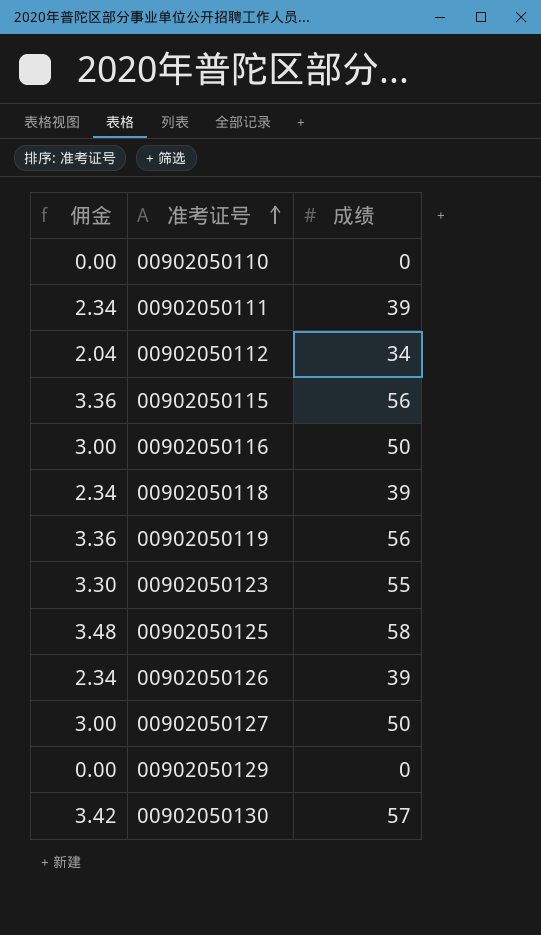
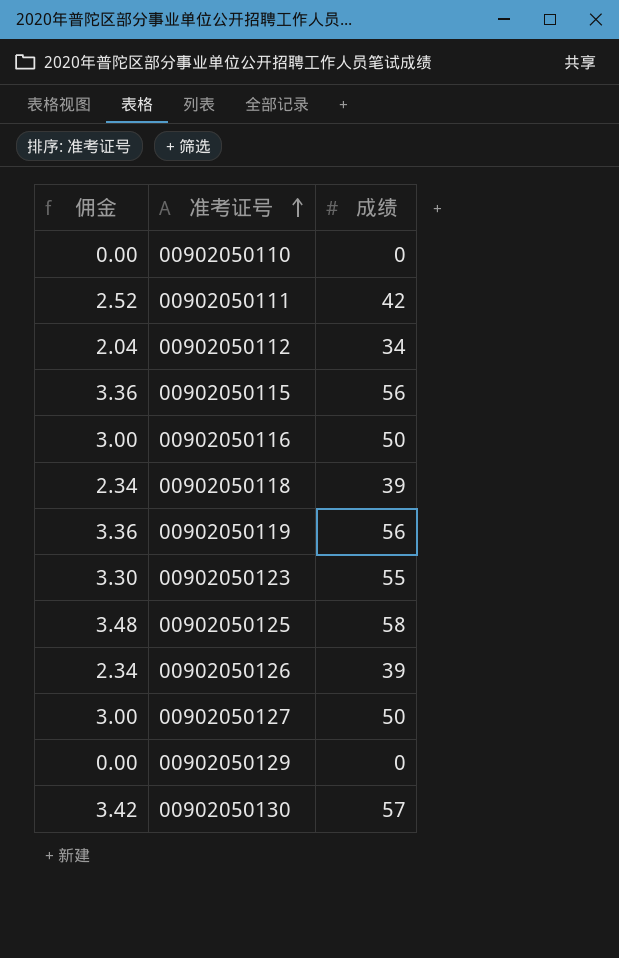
00902050111 | 佣金: 2.34 -> 2.52
00902050111 | 成绩: 39 -> 42

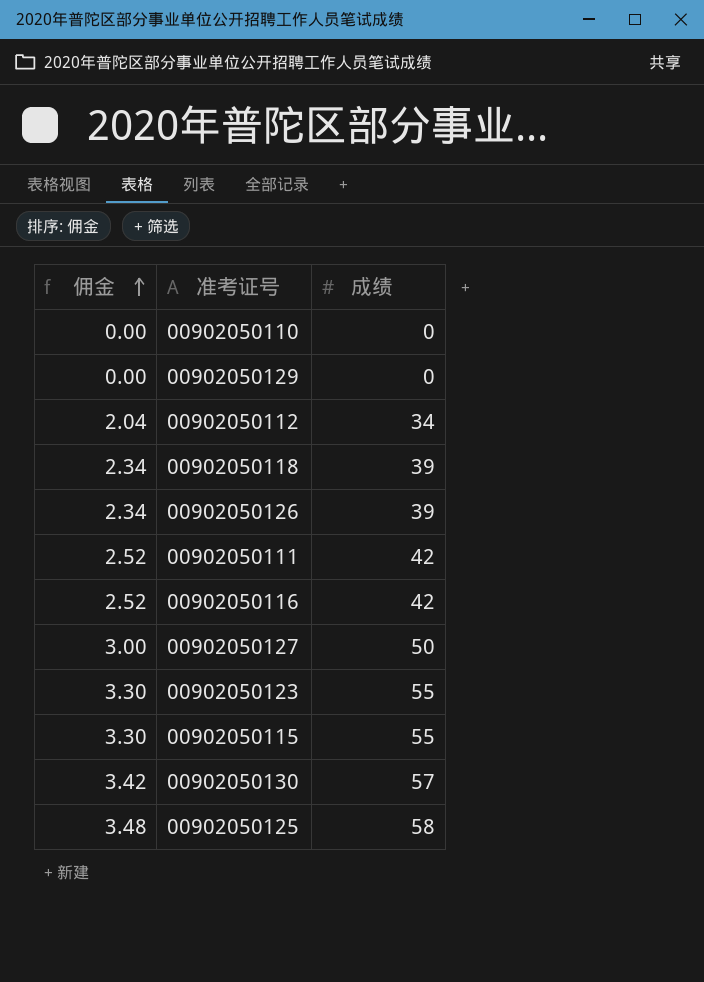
row order: 准考证号 ascending -> 佣金 ascending
row 00902050119: 3.36 | 56 -> none
00902050116 | 佣金: 3.00 -> 2.52
00902050116 | 成绩: 50 -> 42
00902050115 | 佣金: 3.36 -> 3.30
00902050115 | 成绩: 56 -> 55

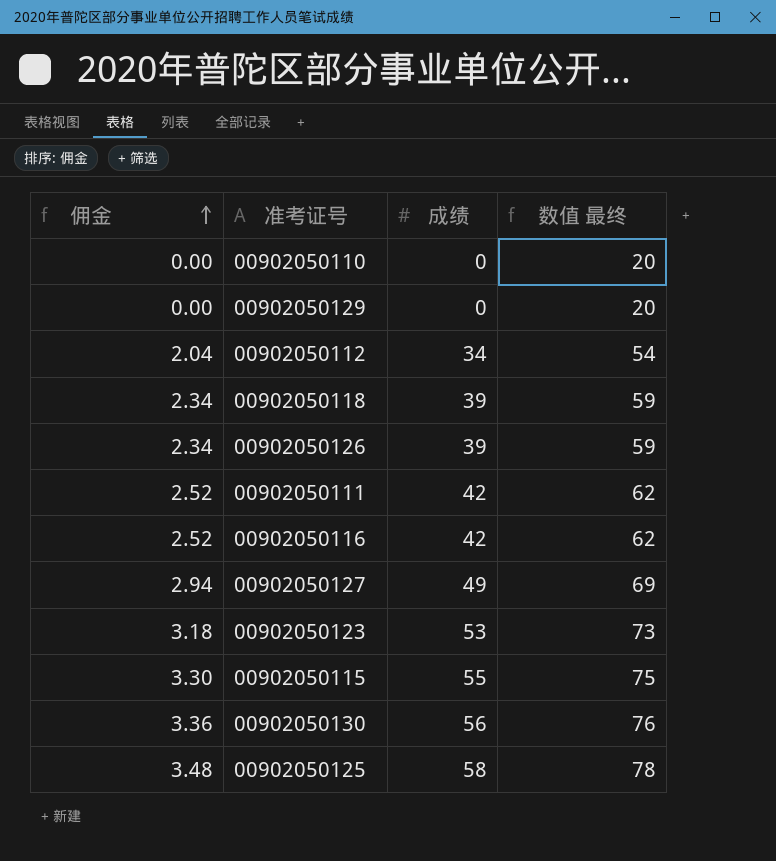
column 数值 最终 | formula: none -> [成绩] + 20
00902050127 | 佣金: 3.00 -> 2.94
00902050127 | 成绩: 50 -> 49
00902050123 | 佣金: 3.30 -> 3.18
00902050123 | 成绩: 55 -> 53
00902050130 | 佣金: 3.42 -> 3.36
00902050130 | 成绩: 57 -> 56

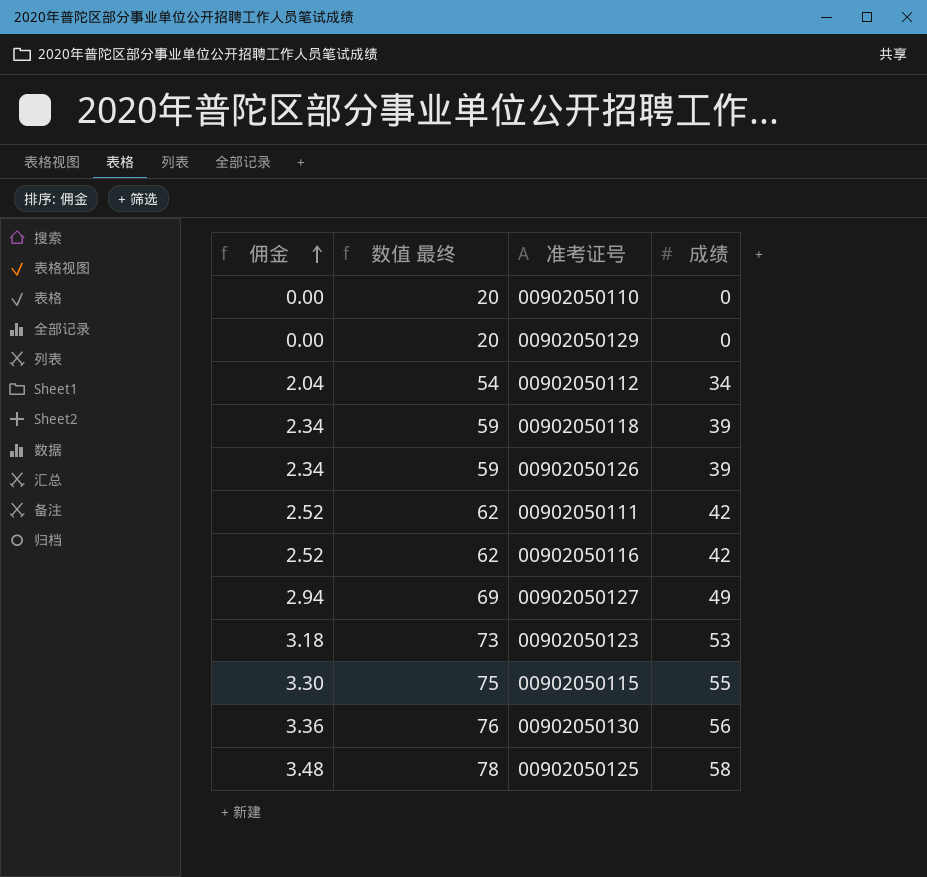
column 数值 最终 | position: 4 -> 2

